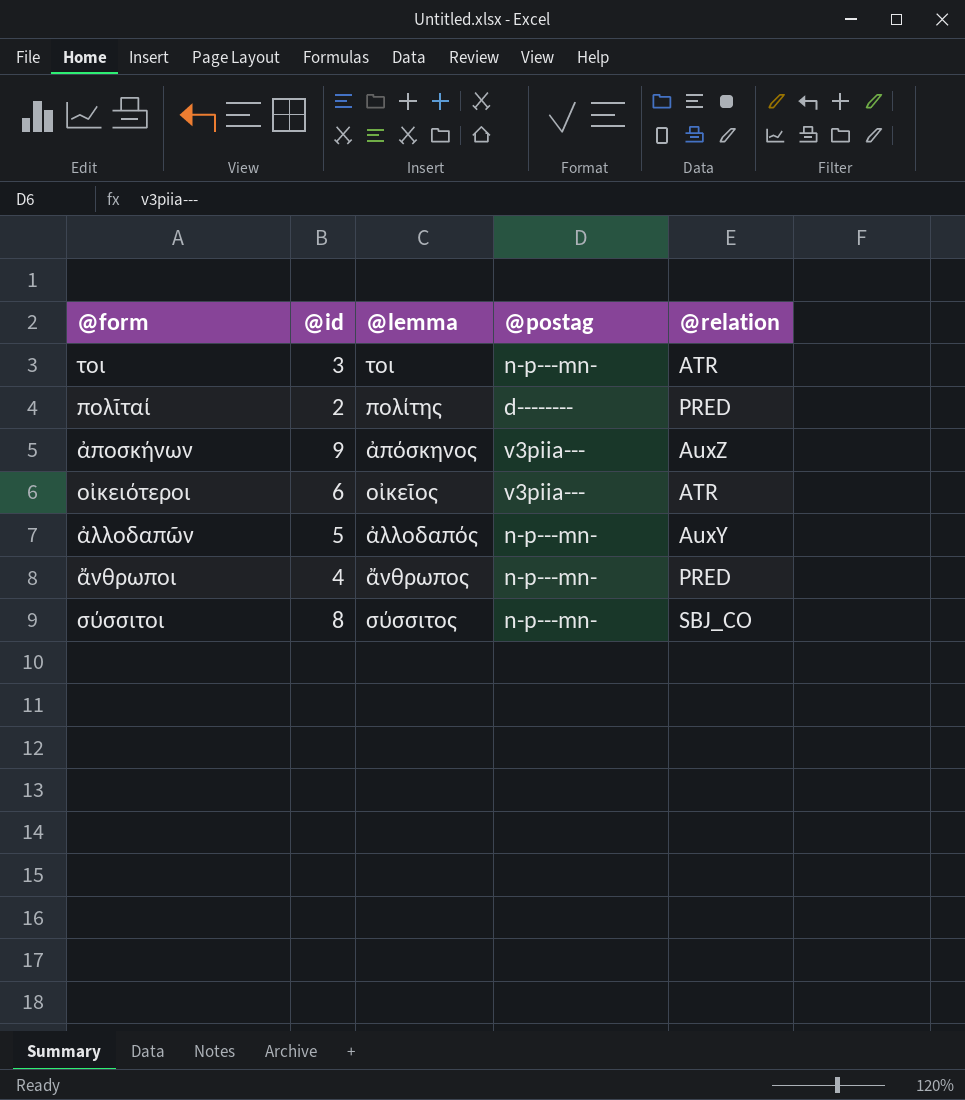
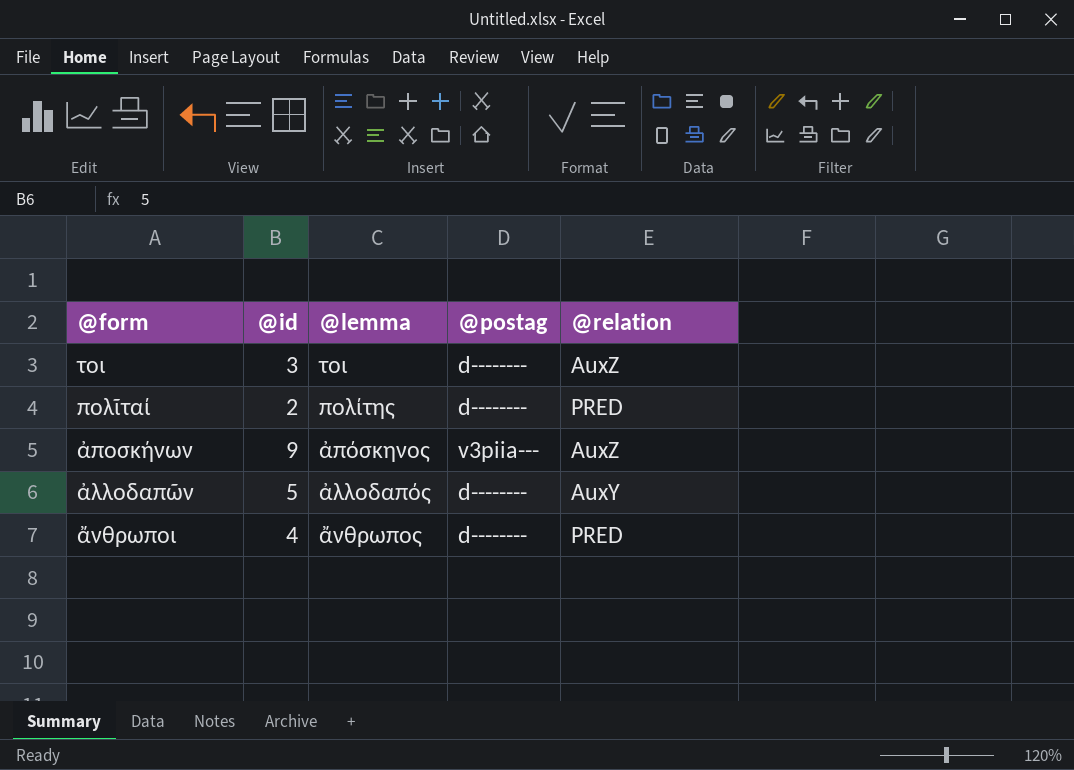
row οἰκειότεροι: 6 | οἰκεῖος | v3piia--- | ATR -> none
row σύσσιτοι: 8 | σύσσιτος | n-p---mn- | SBJ_CO -> none
τοι | @postag: n-p---mn- -> d--------
τοι | @relation: ATR -> AuxZ
ἀλλοδαπῶν | @postag: n-p---mn- -> d--------
ἄνθρωποι | @postag: n-p---mn- -> d--------

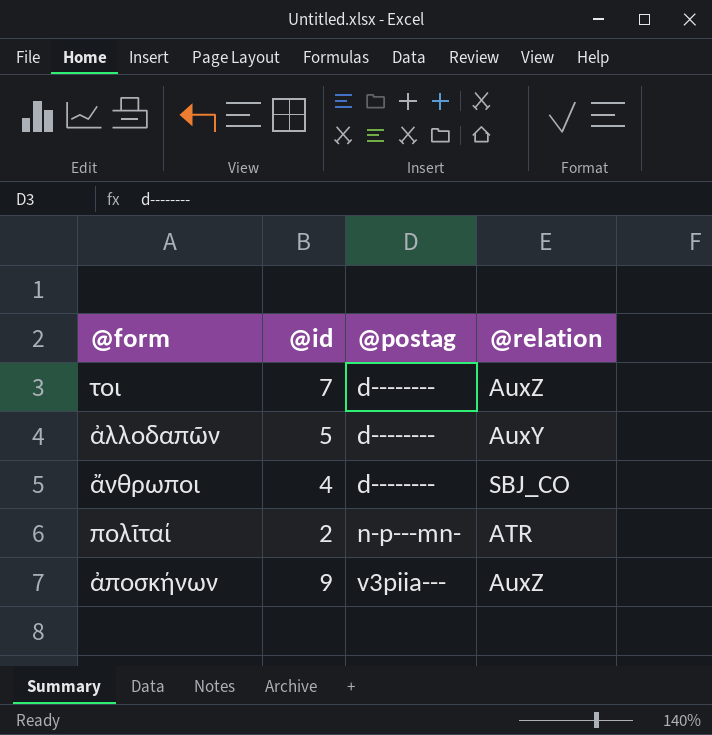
row order: none -> @postag ascending
column @lemma | position: 3 -> none
τοι | @id: 3 -> 7
ἄνθρωποι | @relation: PRED -> SBJ_CO
πολῖταί | @postag: d-------- -> n-p---mn-
πολῖταί | @relation: PRED -> ATR

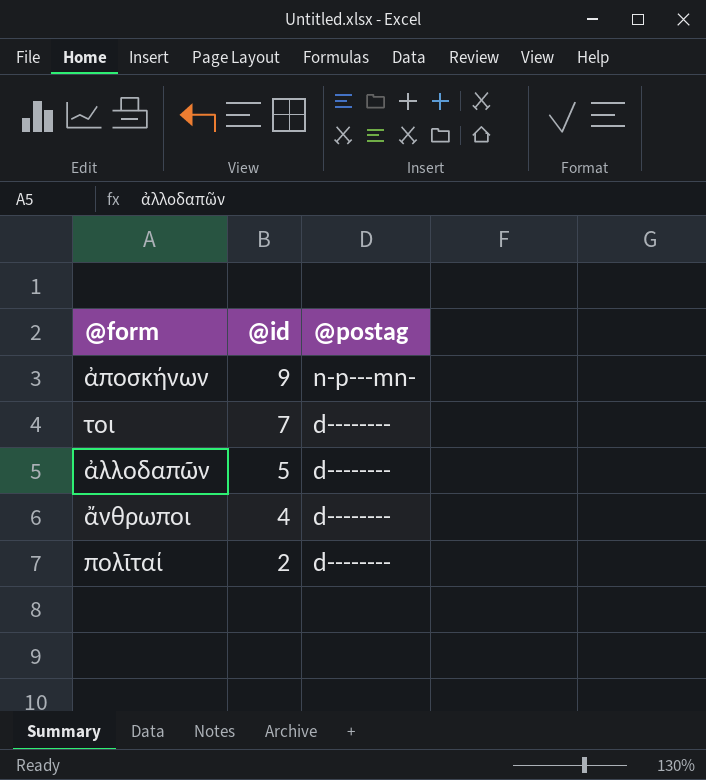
row order: @postag ascending -> @id descending
column @relation | position: 4 -> none
ἀποσκήνων | @postag: v3piia--- -> n-p---mn-
πολῖταί | @postag: n-p---mn- -> d--------

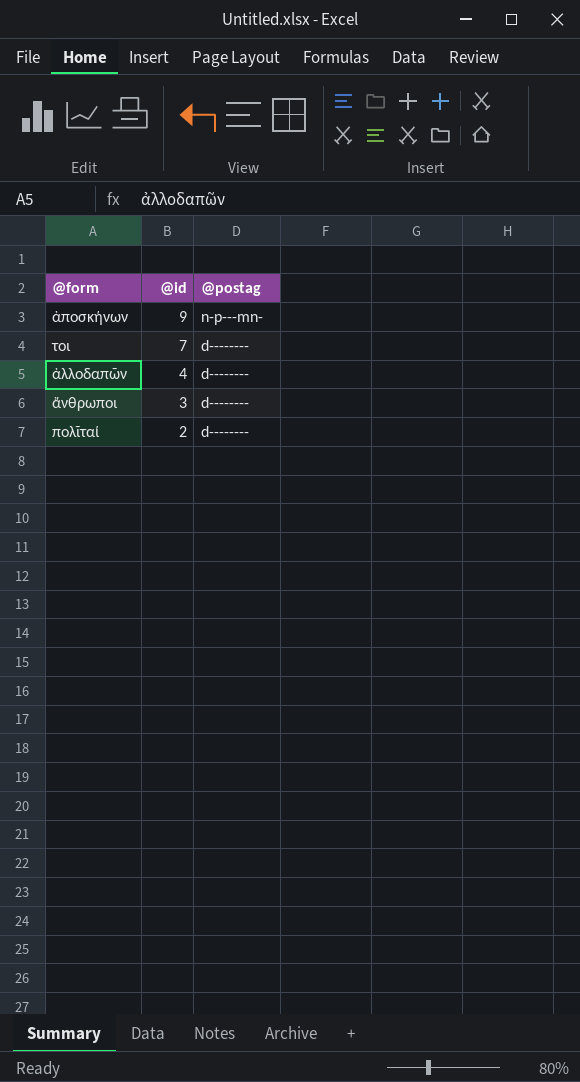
ἀλλοδαπῶν | @id: 5 -> 4
ἄνθρωποι | @id: 4 -> 3

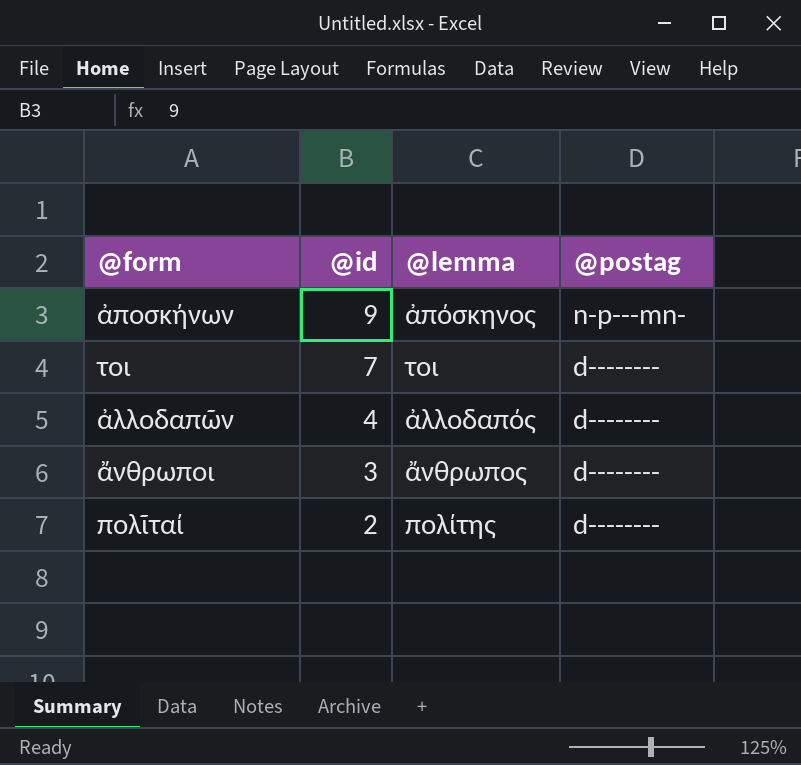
column @lemma | position: none -> 3

